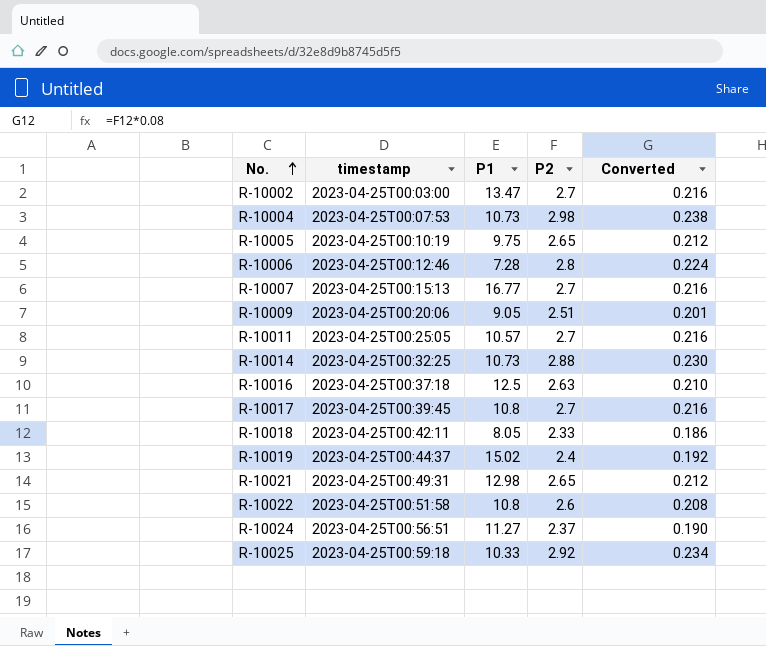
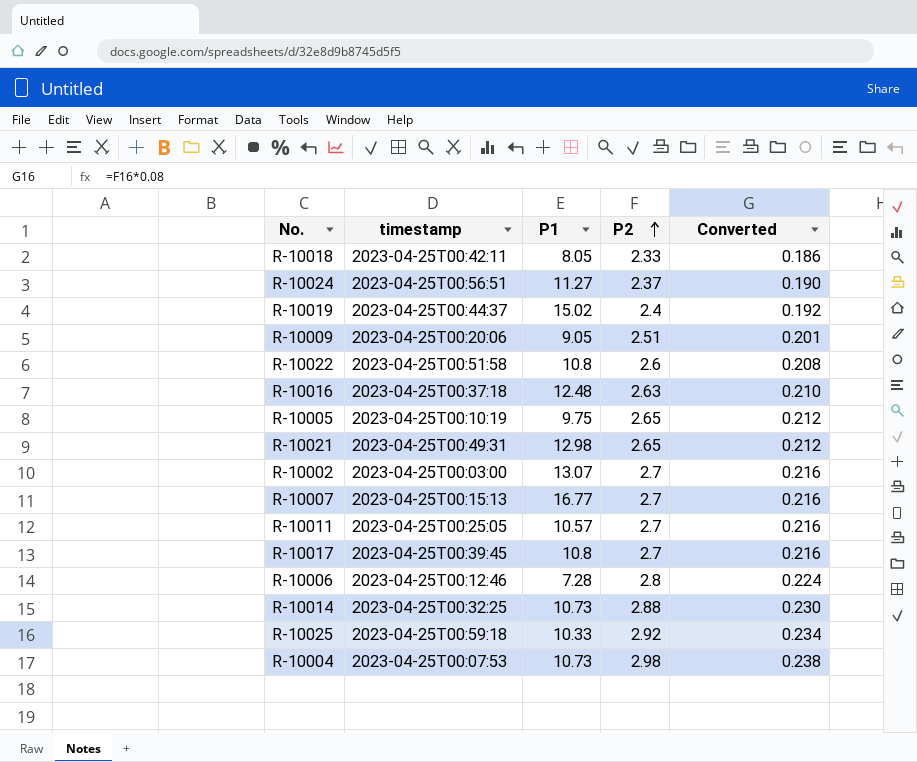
row order: No. ascending -> P2 ascending
R-10016 | P1: 12.5 -> 12.48
R-10002 | P1: 13.47 -> 13.07

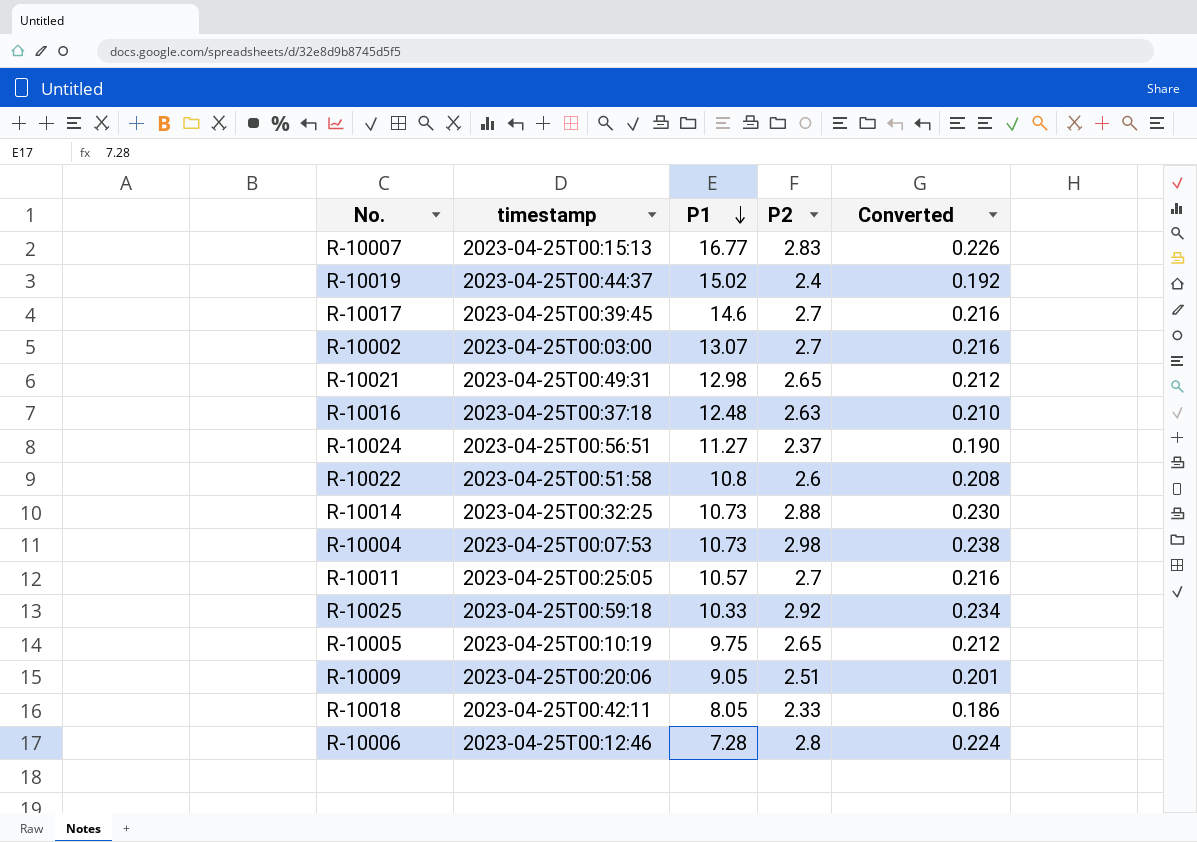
row order: P2 ascending -> P1 descending
R-10007 | P2: 2.7 -> 2.83
R-10007 | Converted: 0.216 -> 0.226
R-10017 | P1: 10.8 -> 14.6

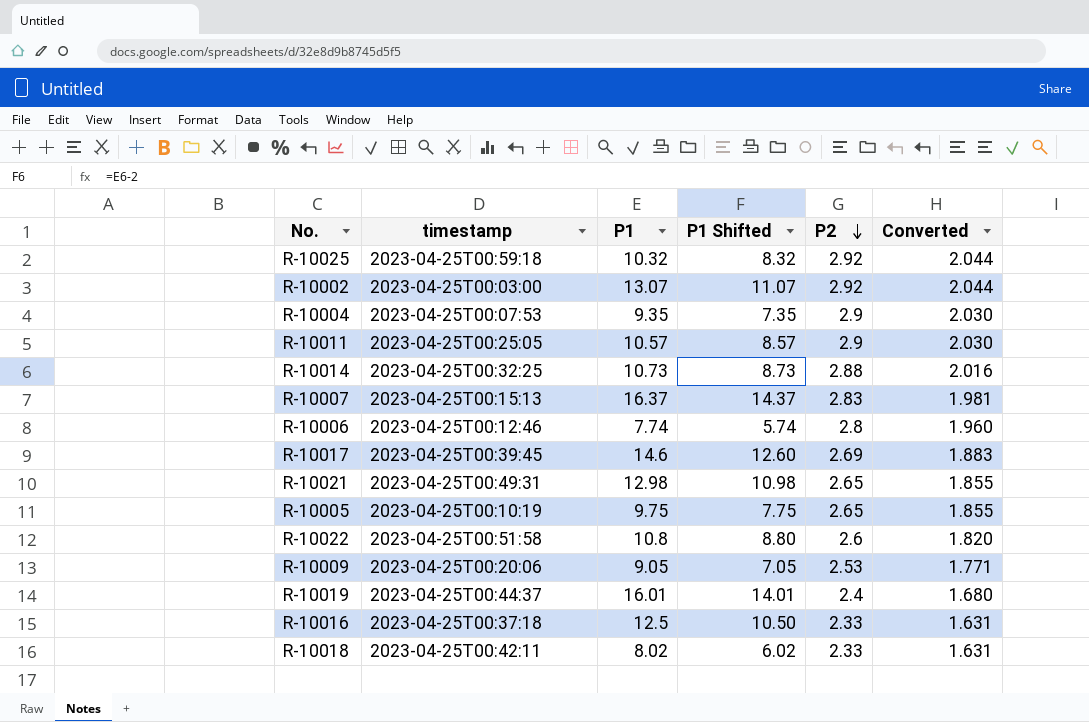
row order: P1 descending -> P2 descending
column P1 Shifted | formula: none -> [P1] - 2
column Converted | formula: [P2] * 0.08 -> [P2] * 0.7
row R-10024: 2023-04-25T00:56:51 | 11.27 | 2.37 | 0.190 -> none
R-10025 | P1: 10.33 -> 10.32
R-10002 | P2: 2.7 -> 2.92
R-10004 | P1: 10.73 -> 9.35
R-10004 | P2: 2.98 -> 2.9
R-10011 | P2: 2.7 -> 2.9
R-10007 | P1: 16.77 -> 16.37
R-10006 | P1: 7.28 -> 7.74
R-10017 | P2: 2.7 -> 2.69
R-10009 | P2: 2.51 -> 2.53
R-10019 | P1: 15.02 -> 16.01
R-10016 | P1: 12.48 -> 12.5
R-10016 | P2: 2.63 -> 2.33
R-10018 | P1: 8.05 -> 8.02

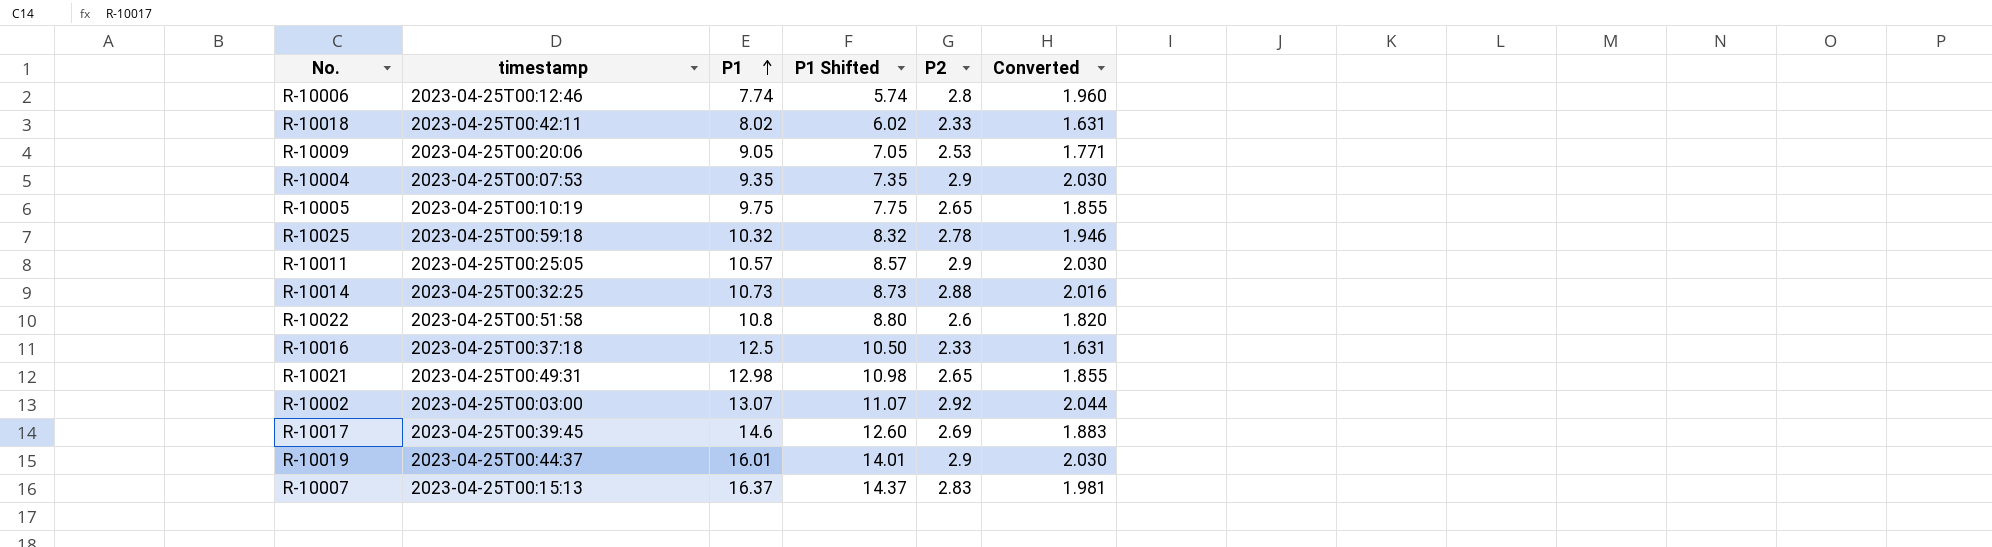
row order: P2 descending -> P1 ascending
R-10025 | P2: 2.92 -> 2.78
R-10025 | Converted: 2.044 -> 1.946
R-10019 | P2: 2.4 -> 2.9
R-10019 | Converted: 1.680 -> 2.030

